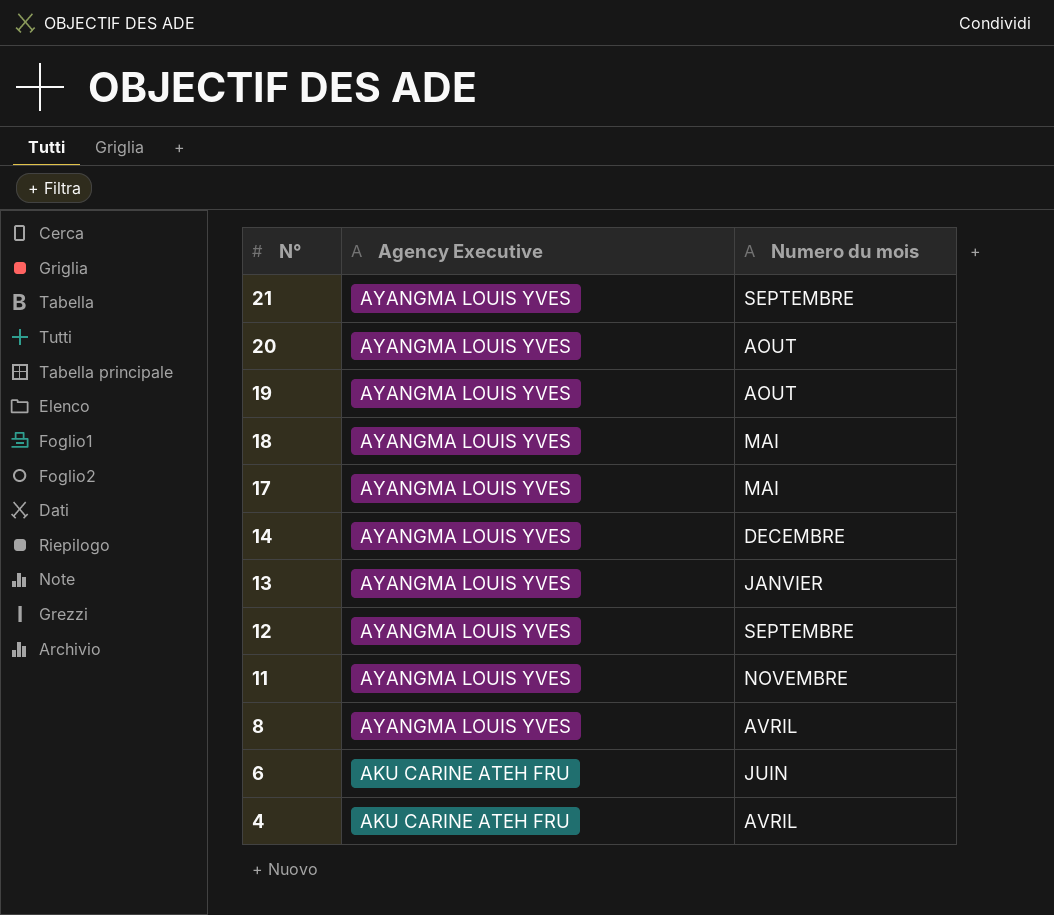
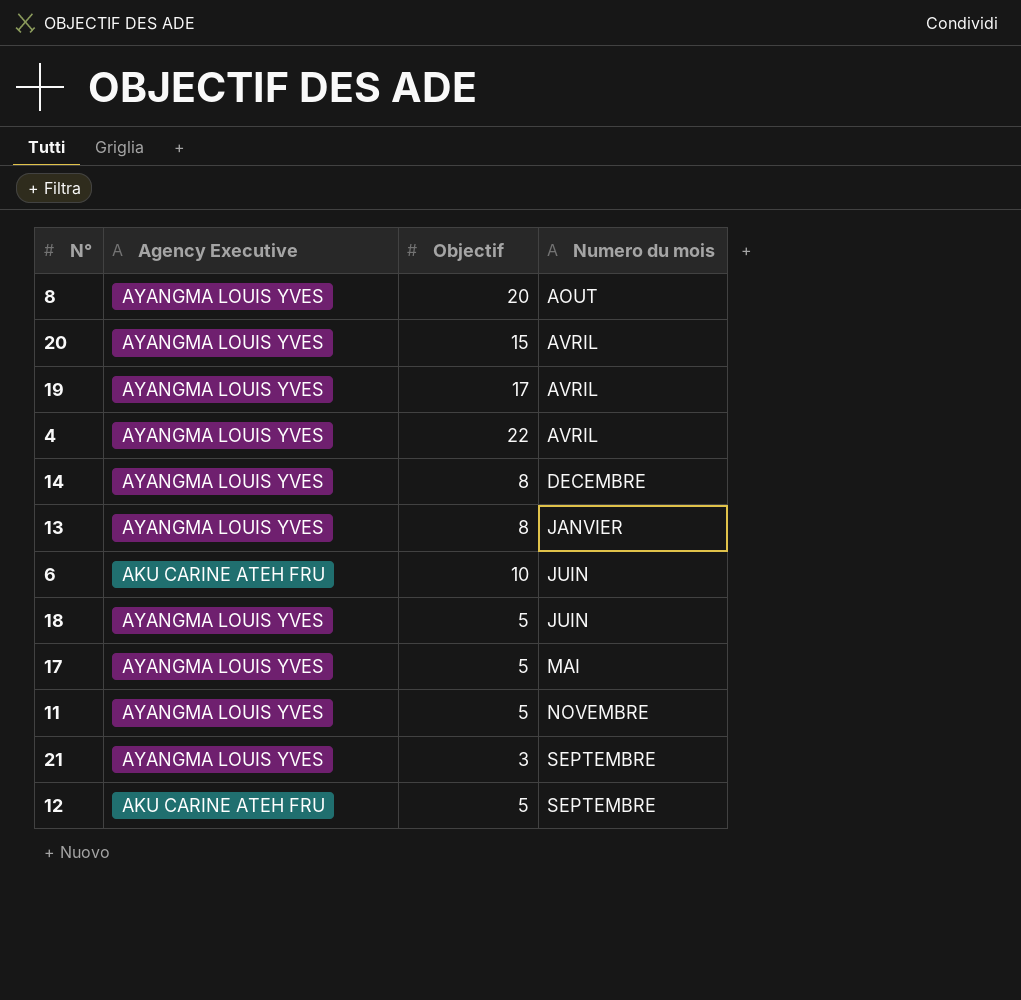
row order: N° descending -> Numero du mois ascending
column Objectif | position: none -> 3
8 | Numero du mois: AVRIL -> AOUT
20 | Numero du mois: AOUT -> AVRIL
19 | Numero du mois: AOUT -> AVRIL
4 | Agency Executive: AKU CARINE ATEH FRU -> AYANGMA LOUIS YVES
18 | Numero du mois: MAI -> JUIN
12 | Agency Executive: AYANGMA LOUIS YVES -> AKU CARINE ATEH FRU

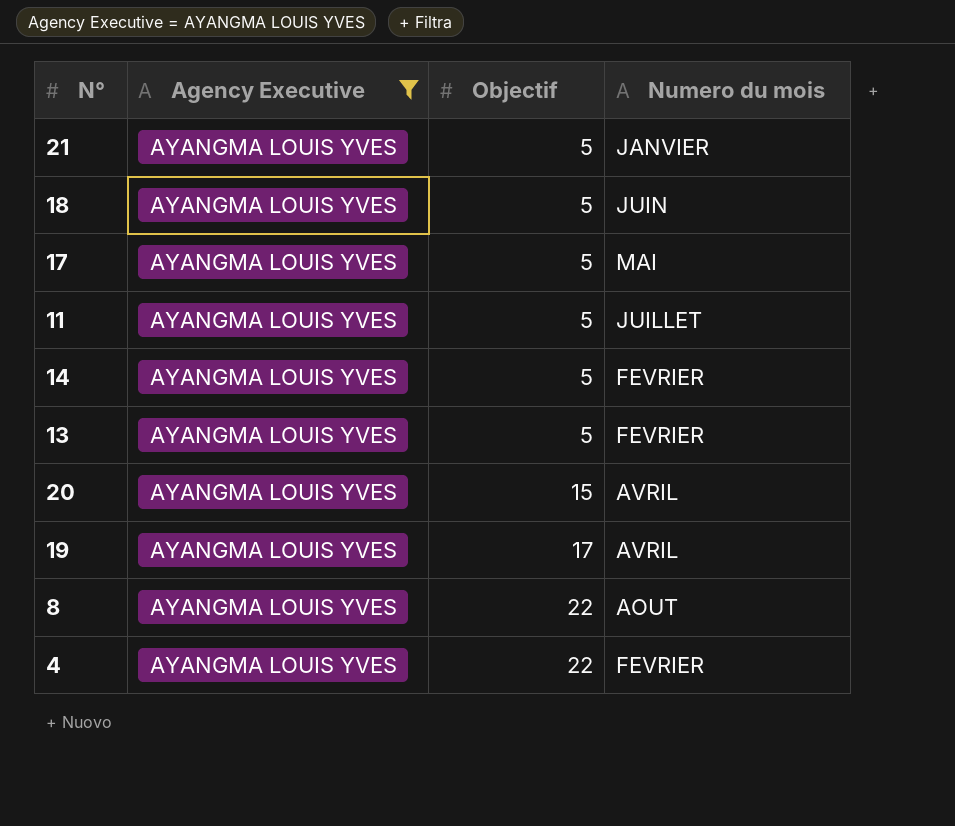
filter: none -> Agency Executive = AYANGMA LOUIS YVES
row order: Numero du mois ascending -> Objectif ascending
21 | Objectif: 3 -> 5
21 | Numero du mois: SEPTEMBRE -> JANVIER
11 | Numero du mois: NOVEMBRE -> JUILLET
14 | Objectif: 8 -> 5
14 | Numero du mois: DECEMBRE -> FEVRIER
13 | Objectif: 8 -> 5
13 | Numero du mois: JANVIER -> FEVRIER
8 | Objectif: 20 -> 22
4 | Numero du mois: AVRIL -> FEVRIER

